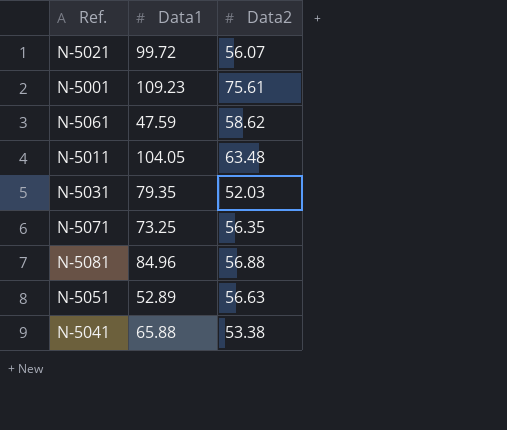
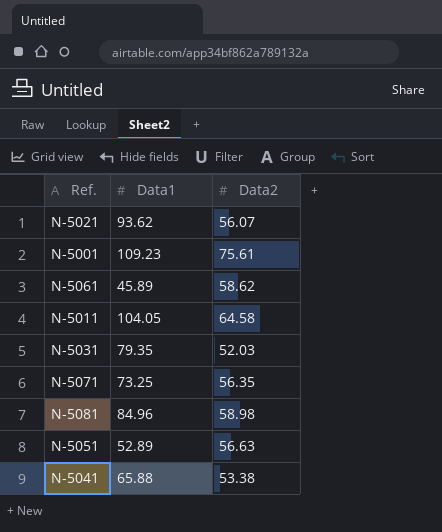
N-5021 | Data1: 99.72 -> 93.62
N-5061 | Data1: 47.59 -> 45.89
N-5011 | Data2: 63.48 -> 64.58
N-5081 | Data2: 56.88 -> 58.98

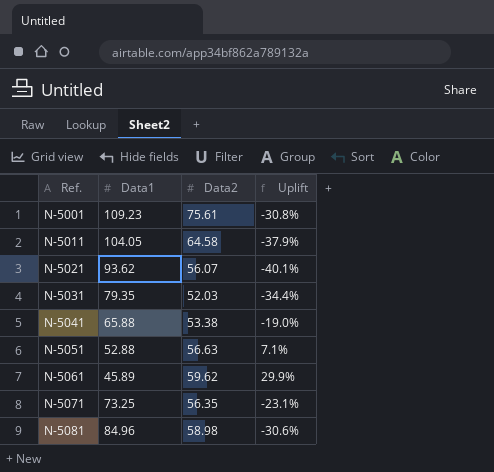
row order: none -> Ref. ascending
column Uplift | formula: none -> ([Data2] - [Data1]) / [Data1]
N-5051 | Data1: 52.89 -> 52.88
N-5061 | Data2: 58.62 -> 59.62

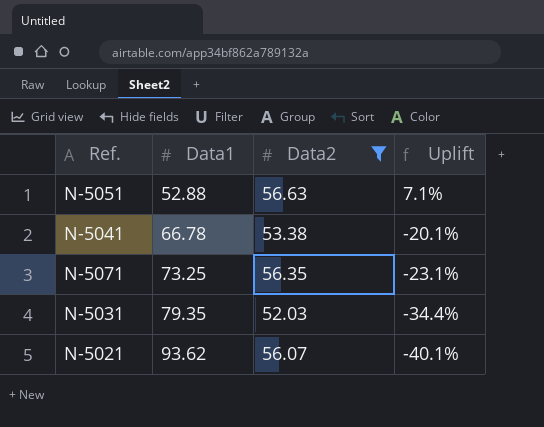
filter: none -> Data2 <= 56.63
row order: Ref. ascending -> Data1 ascending
N-5041 | Data1: 65.88 -> 66.78
N-5041 | Uplift: -19.0% -> -20.1%

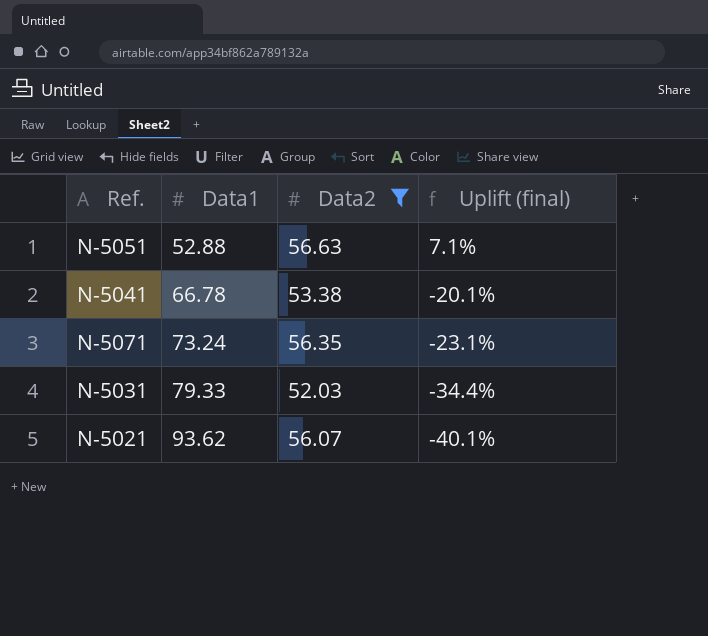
column name: Uplift -> Uplift (final)
N-5071 | Data1: 73.25 -> 73.24
N-5031 | Data1: 79.35 -> 79.33

